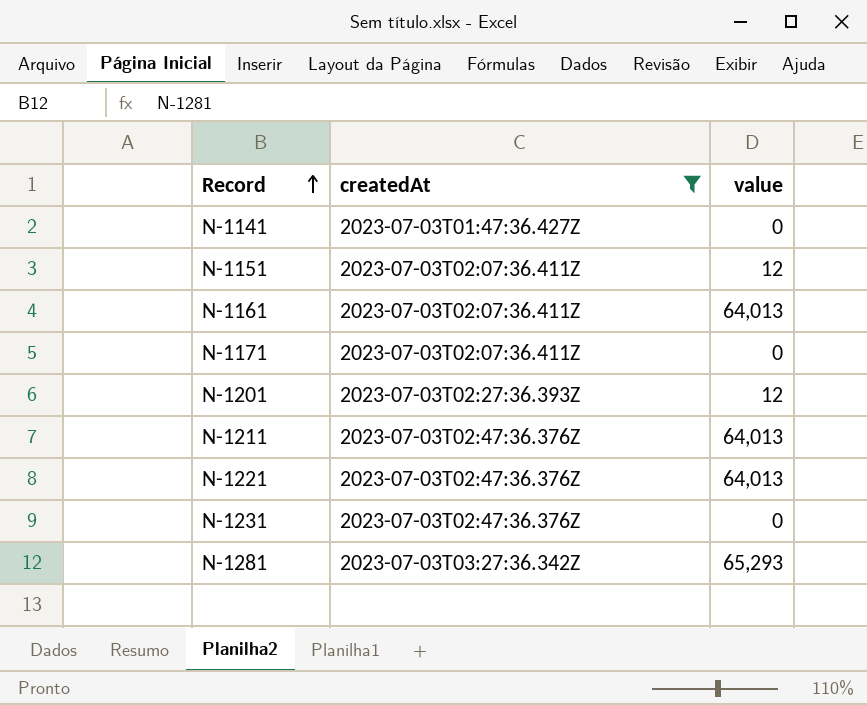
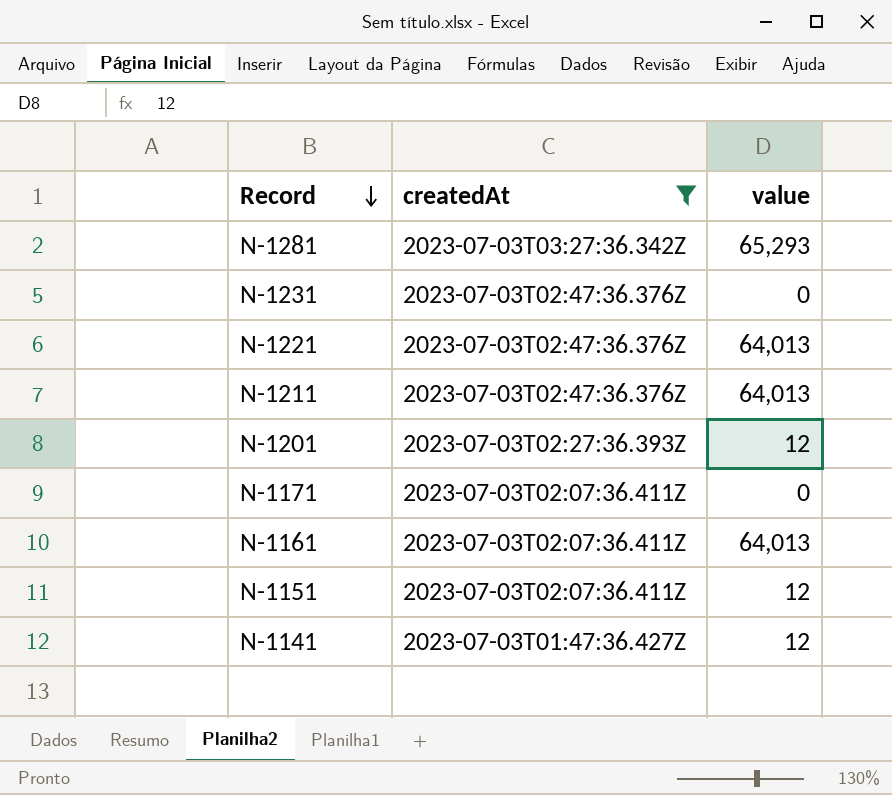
row order: Record ascending -> Record descending
N-1141 | value: 0 -> 12

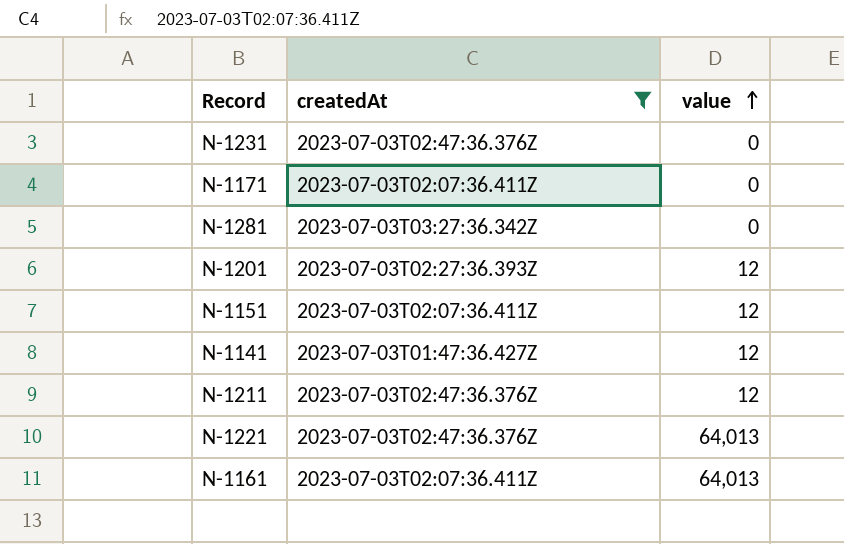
row order: Record descending -> value ascending
N-1281 | value: 65,293 -> 0
N-1211 | value: 64,013 -> 12

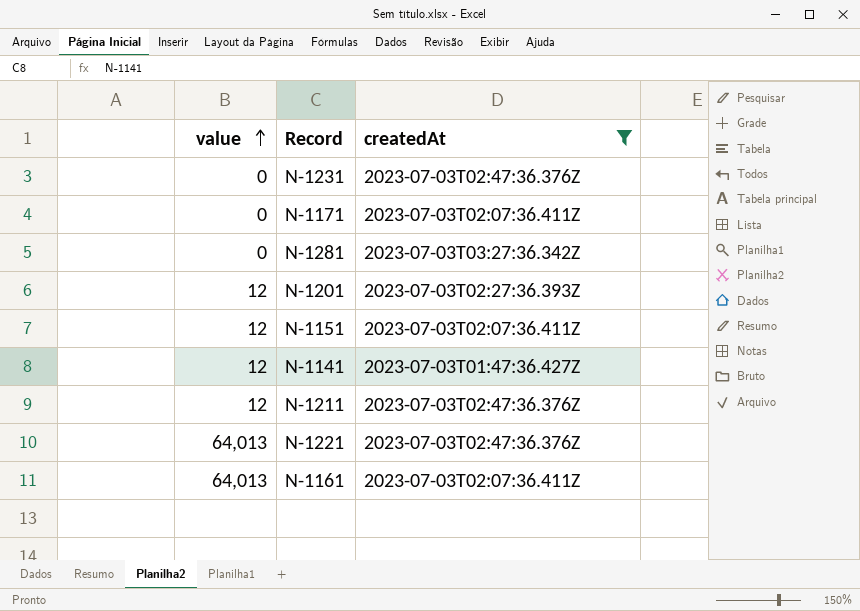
column value | position: 3 -> 1

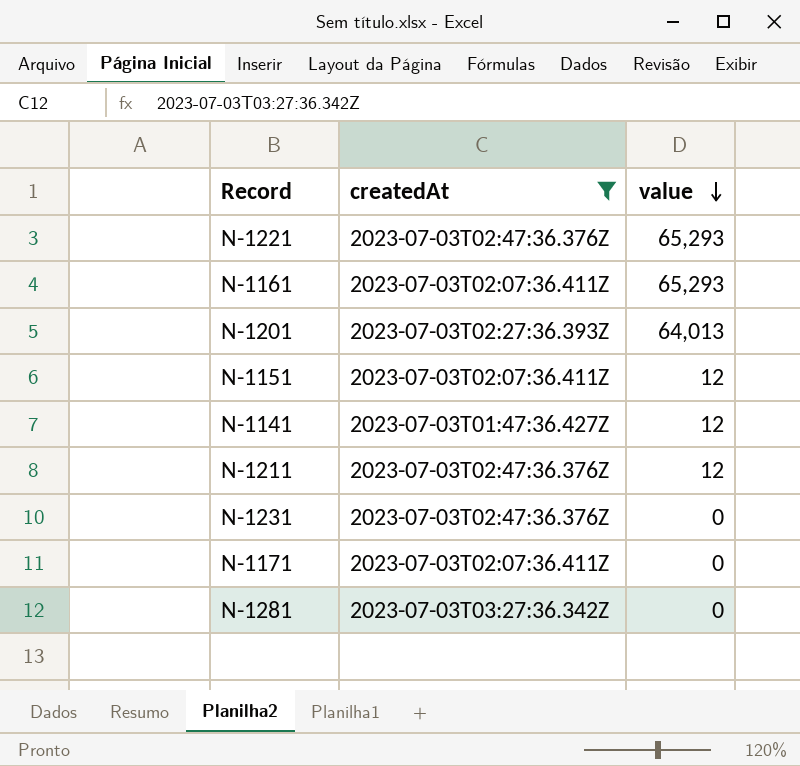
row order: value ascending -> value descending
column value | position: 1 -> 3
N-1221 | value: 64,013 -> 65,293
N-1161 | value: 64,013 -> 65,293
N-1201 | value: 12 -> 64,013

